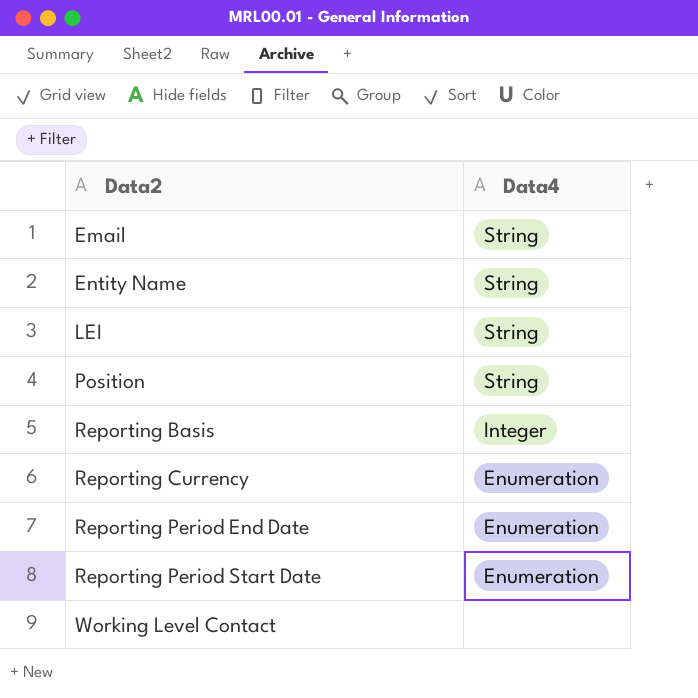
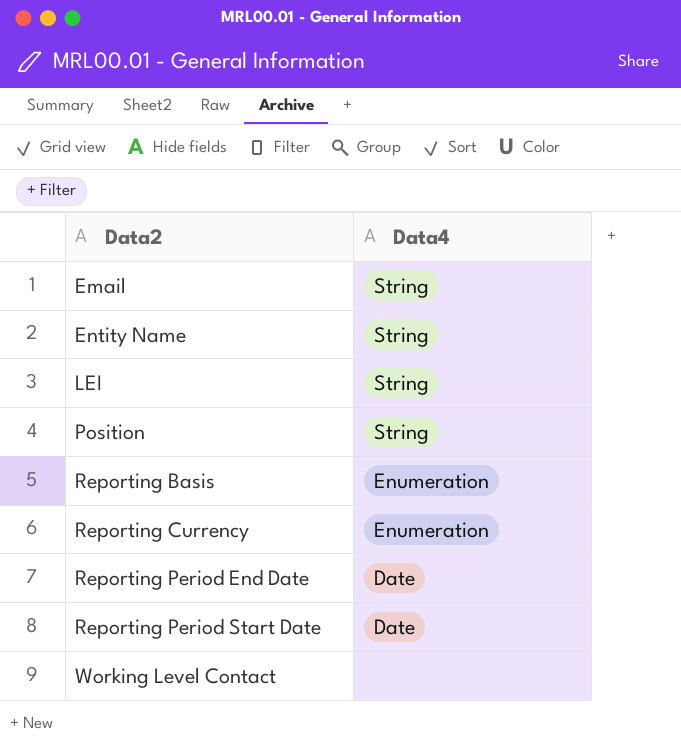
Reporting Basis | Data4: Integer -> Enumeration
Reporting Period End Date | Data4: Enumeration -> Date
Reporting Period Start Date | Data4: Enumeration -> Date

